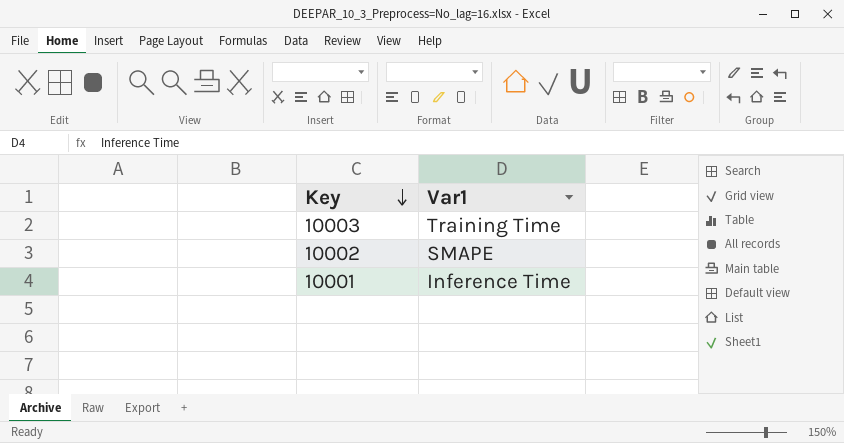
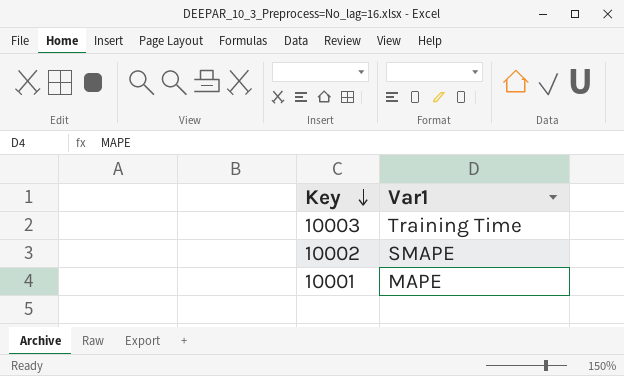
10001 | Var1: Inference Time -> MAPE

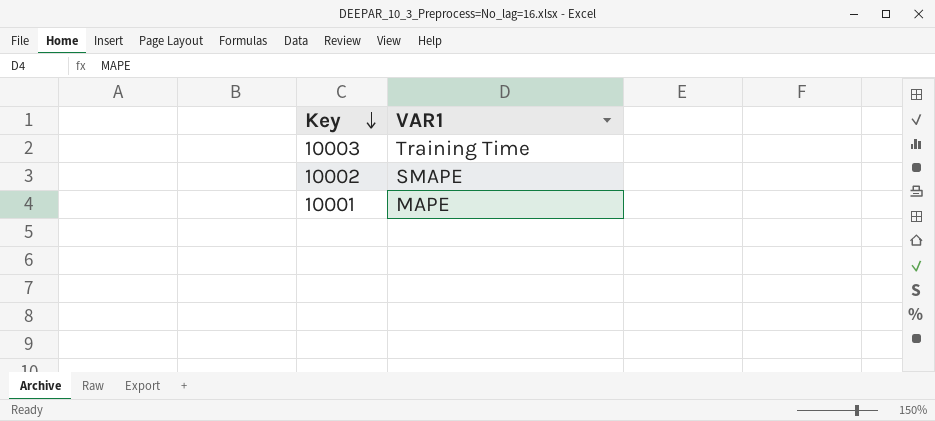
column name: Var1 -> VAR1

